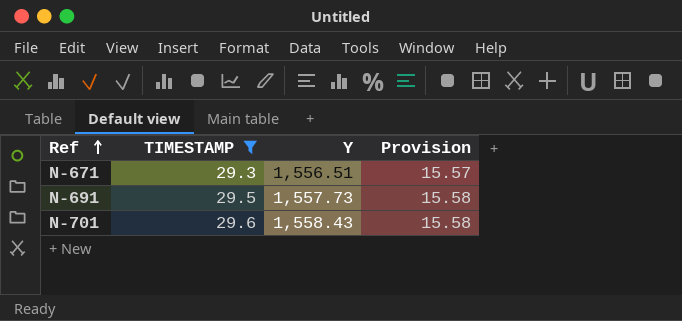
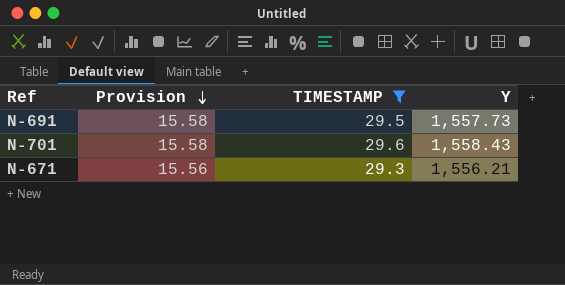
row order: Ref ascending -> Provision descending
column Provision | position: 4 -> 2
N-671 | Provision: 15.57 -> 15.56
N-671 | Y: 1,556.51 -> 1,556.21

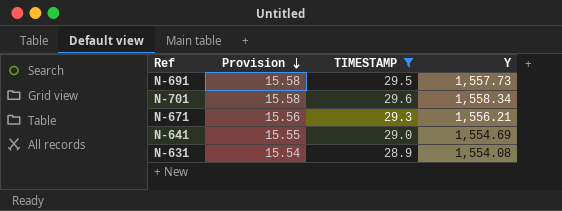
N-701 | Y: 1,558.43 -> 1,558.34
row N-641: none -> 15.55 | 29.0 | 1,554.69
row N-631: none -> 15.54 | 28.9 | 1,554.08

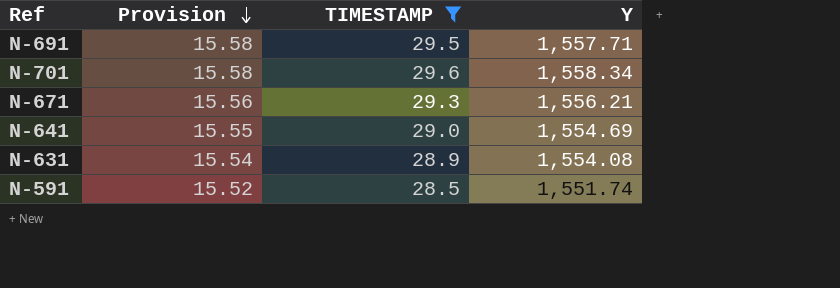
N-691 | Y: 1,557.73 -> 1,557.71
row N-591: none -> 15.52 | 28.5 | 1,551.74

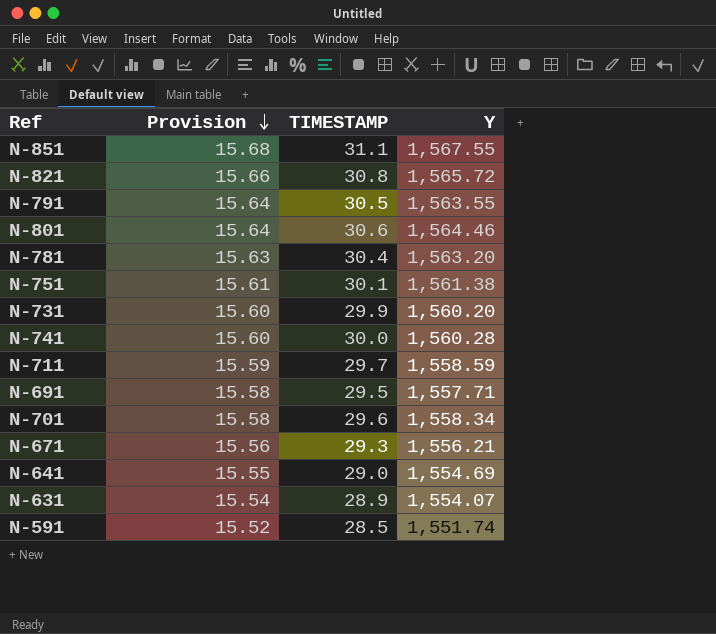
filter: TIMESTAMP <= 29.6 -> none
N-631 | Y: 1,554.08 -> 1,554.07

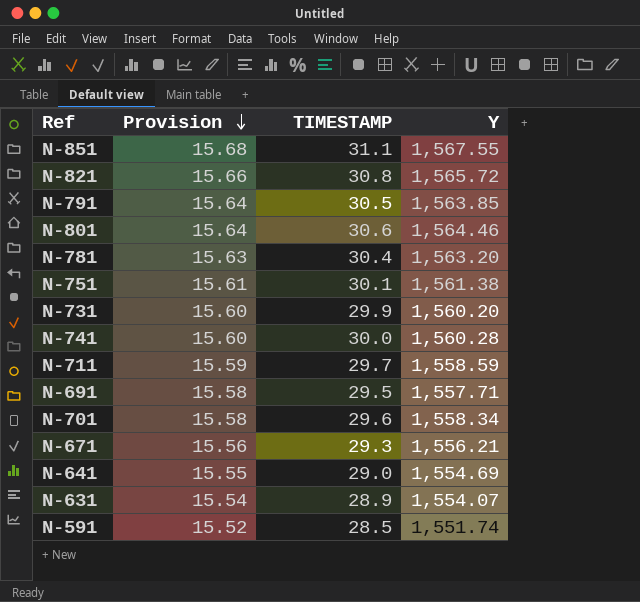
N-791 | Y: 1,563.55 -> 1,563.85

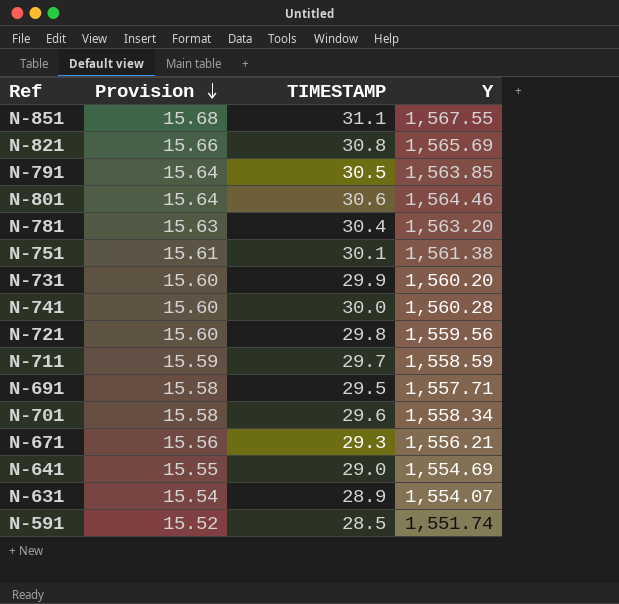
N-821 | Y: 1,565.72 -> 1,565.69
row N-721: none -> 15.60 | 29.8 | 1,559.56

